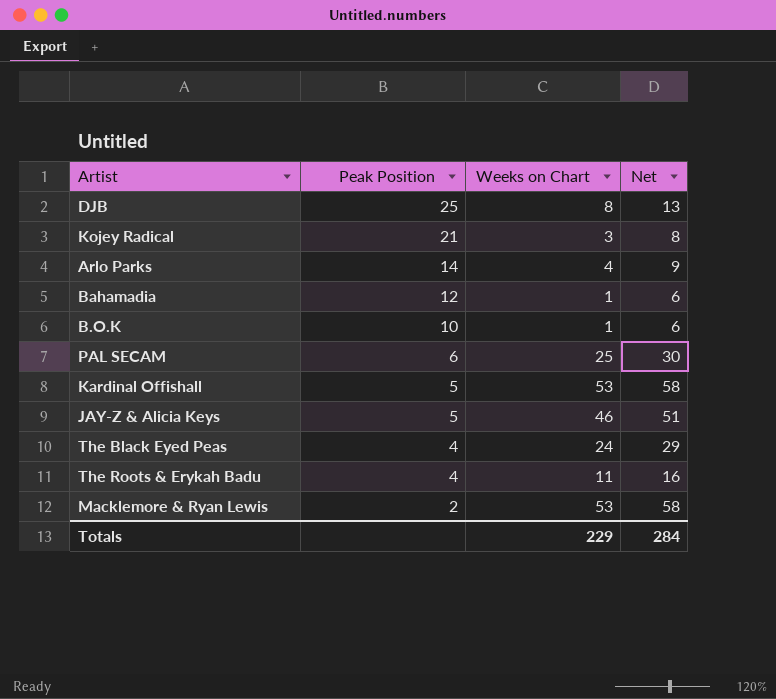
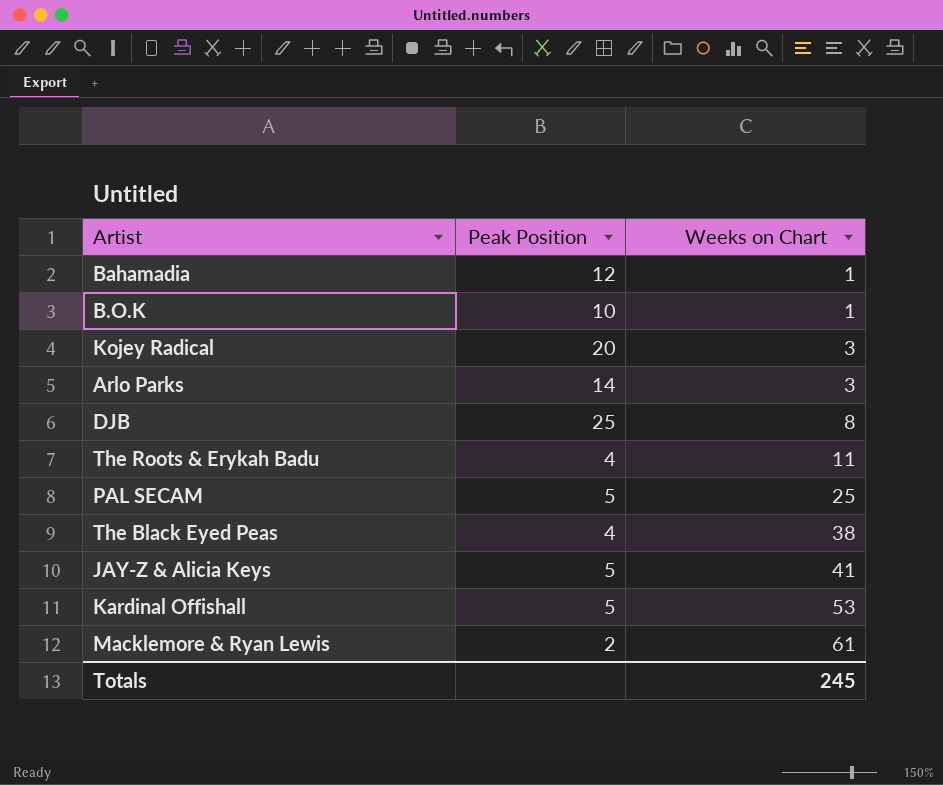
row order: Peak Position descending -> Weeks on Chart ascending
column Net | formula: [Weeks on Chart] + 5 -> none
Kojey Radical | Peak Position: 21 -> 20
Arlo Parks | Weeks on Chart: 4 -> 3
PAL SECAM | Peak Position: 6 -> 5
The Black Eyed Peas | Weeks on Chart: 24 -> 38
JAY-Z & Alicia Keys | Weeks on Chart: 46 -> 41
Macklemore & Ryan Lewis | Weeks on Chart: 53 -> 61
Totals | Weeks on Chart: 229 -> 245

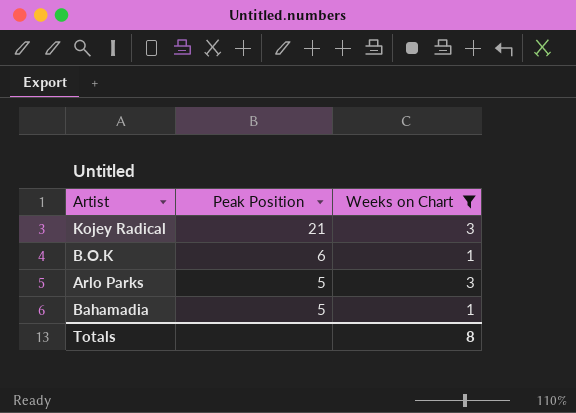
filter: none -> Weeks on Chart <= 3
row order: Weeks on Chart ascending -> Peak Position descending
Kojey Radical | Peak Position: 20 -> 21
B.O.K | Peak Position: 10 -> 6
Arlo Parks | Peak Position: 14 -> 5
Bahamadia | Peak Position: 12 -> 5
Totals | Weeks on Chart: 245 -> 8

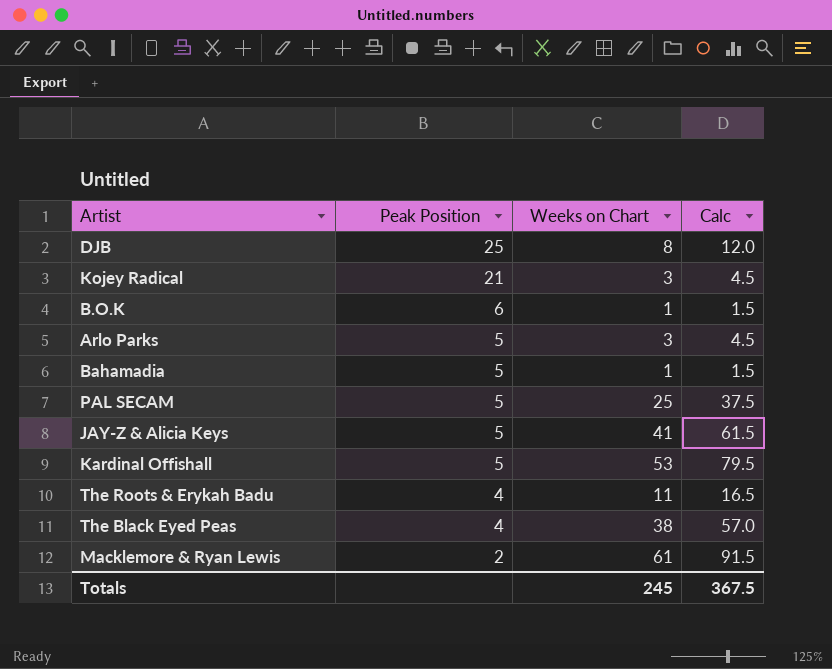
filter: Weeks on Chart <= 3 -> none
column Calc | formula: none -> [Weeks on Chart] * 1.5
Totals | Weeks on Chart: 8 -> 245

